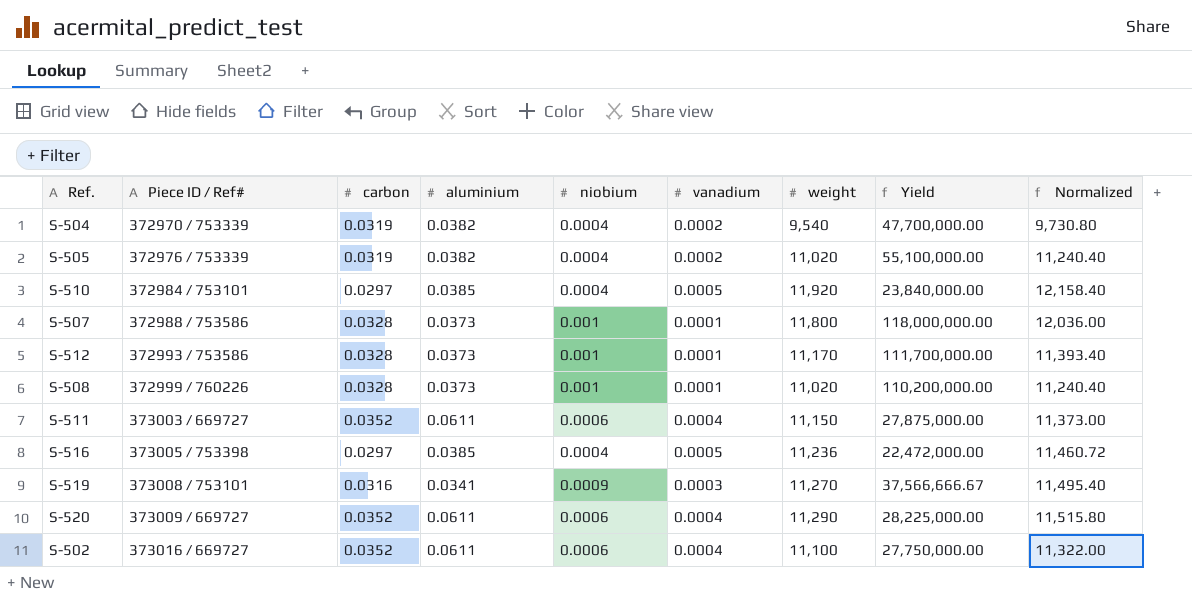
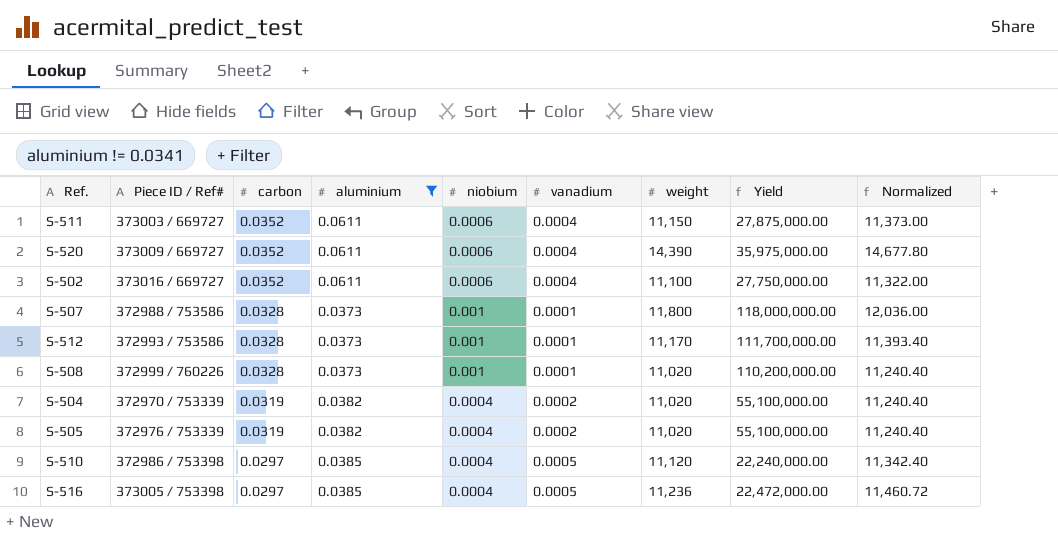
filter: none -> aluminium != 0.0341
row order: Piece ID / Ref# ascending -> carbon descending
S-520 | weight: 11,290 -> 14,390
S-520 | Yield: 28,225,000.00 -> 35,975,000.00
S-520 | Normalized: 11,515.80 -> 14,677.80
S-504 | weight: 9,540 -> 11,020
S-504 | Yield: 47,700,000.00 -> 55,100,000.00
S-504 | Normalized: 9,730.80 -> 11,240.40
S-510 | Piece ID / Ref#: 372984 / 753101 -> 372986 / 753398
S-510 | weight: 11,920 -> 11,120
S-510 | Yield: 23,840,000.00 -> 22,240,000.00
S-510 | Normalized: 12,158.40 -> 11,342.40

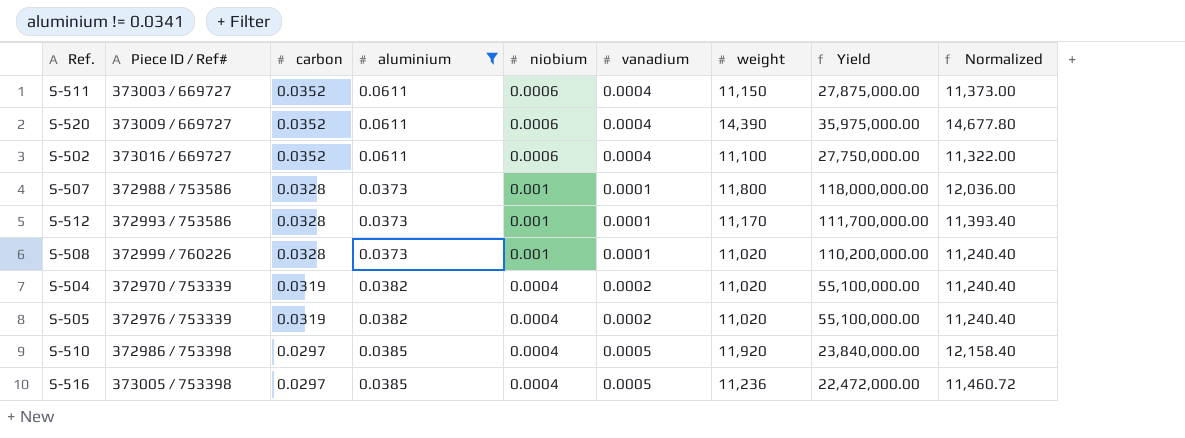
S-510 | weight: 11,120 -> 11,920
S-510 | Yield: 22,240,000.00 -> 23,840,000.00
S-510 | Normalized: 11,342.40 -> 12,158.40

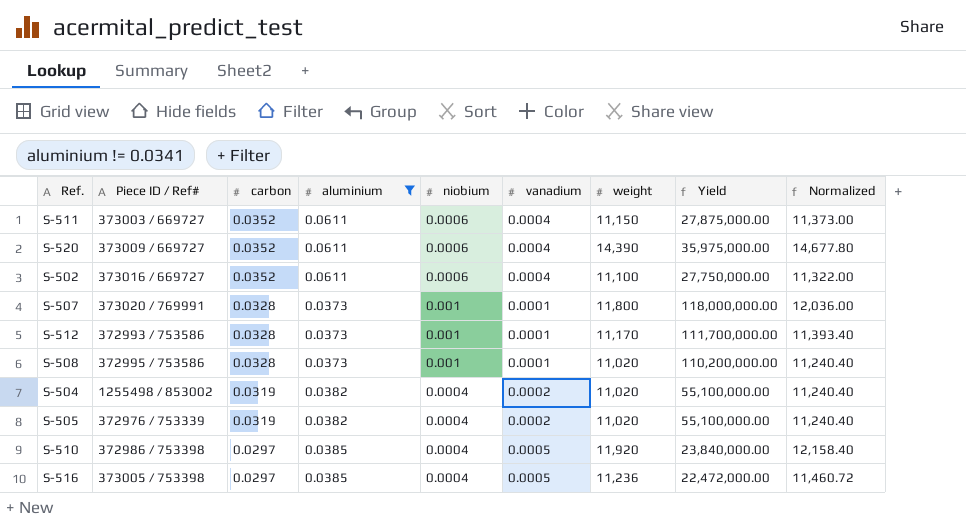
S-507 | Piece ID / Ref#: 372988 / 753586 -> 373020 / 769991
S-508 | Piece ID / Ref#: 372999 / 760226 -> 372995 / 753586
S-504 | Piece ID / Ref#: 372970 / 753339 -> 1255498 / 853002

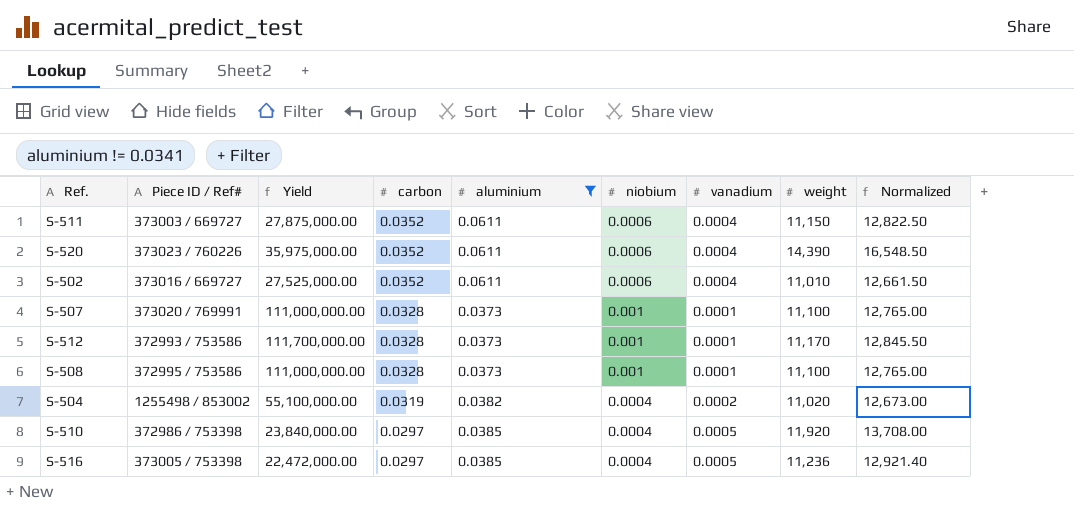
column Yield | position: 8 -> 3
column Normalized | formula: [weight] * 1.02 -> [weight] * 1.15
row S-505: 372976 / 753339 | 0.0319 | 0.0382 | 0.0004 | 0.0002 | 11,020 | 55,100,000.00 | 11,240.40 -> none
S-520 | Piece ID / Ref#: 373009 / 669727 -> 373023 / 760226
S-502 | Yield: 27,750,000.00 -> 27,525,000.00
S-502 | weight: 11,100 -> 11,010
S-507 | Yield: 118,000,000.00 -> 111,000,000.00
S-507 | weight: 11,800 -> 11,100
S-508 | Yield: 110,200,000.00 -> 111,000,000.00
S-508 | weight: 11,020 -> 11,100

